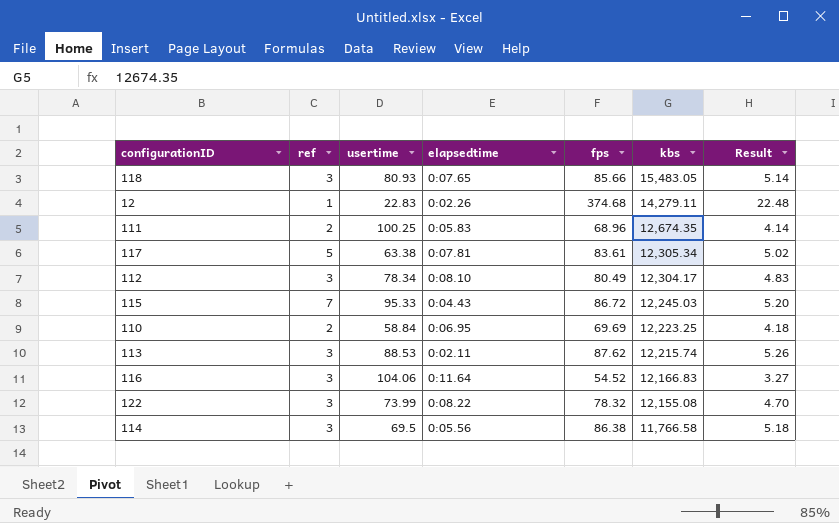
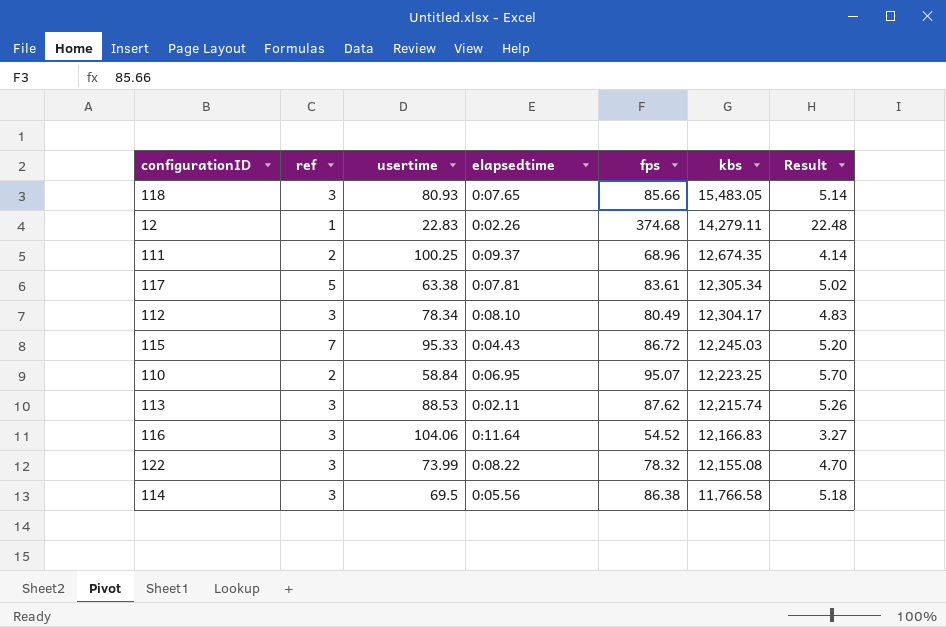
111 | elapsedtime: 0:05.83 -> 0:09.37
110 | fps: 69.69 -> 95.07
110 | Result: 4.18 -> 5.70

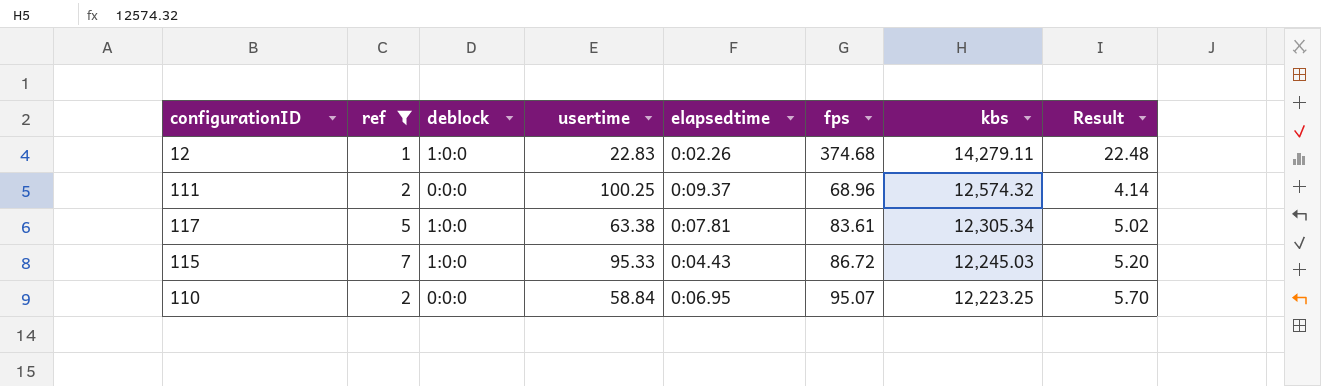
filter: none -> ref != 3
column deblock | position: none -> 3
111 | kbs: 12,674.35 -> 12,574.32

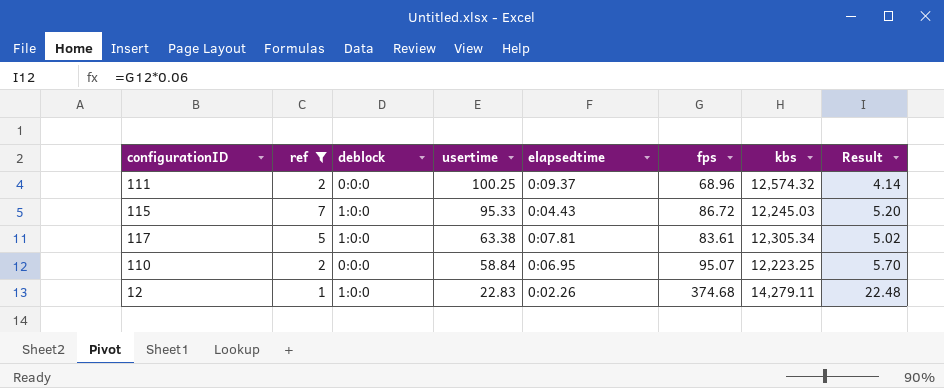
row order: kbs descending -> usertime descending

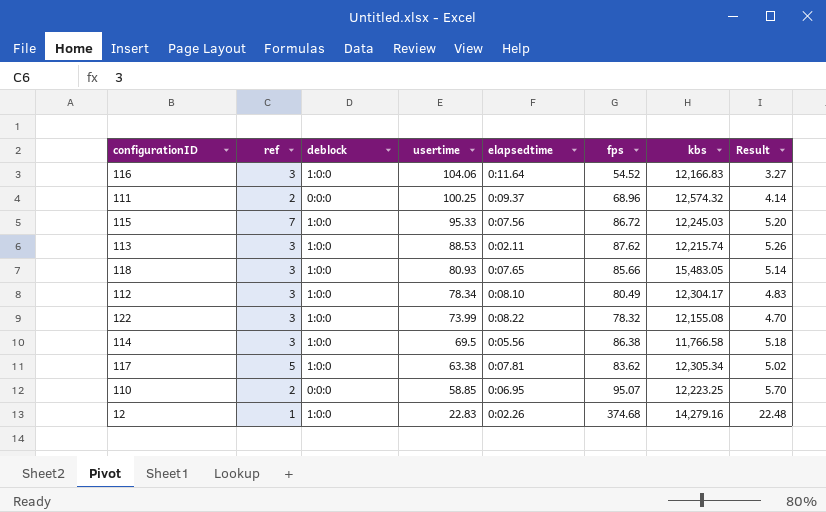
filter: ref != 3 -> none
115 | elapsedtime: 0:04.43 -> 0:07.56
117 | fps: 83.61 -> 83.62
110 | usertime: 58.84 -> 58.85
12 | kbs: 14,279.11 -> 14,279.16

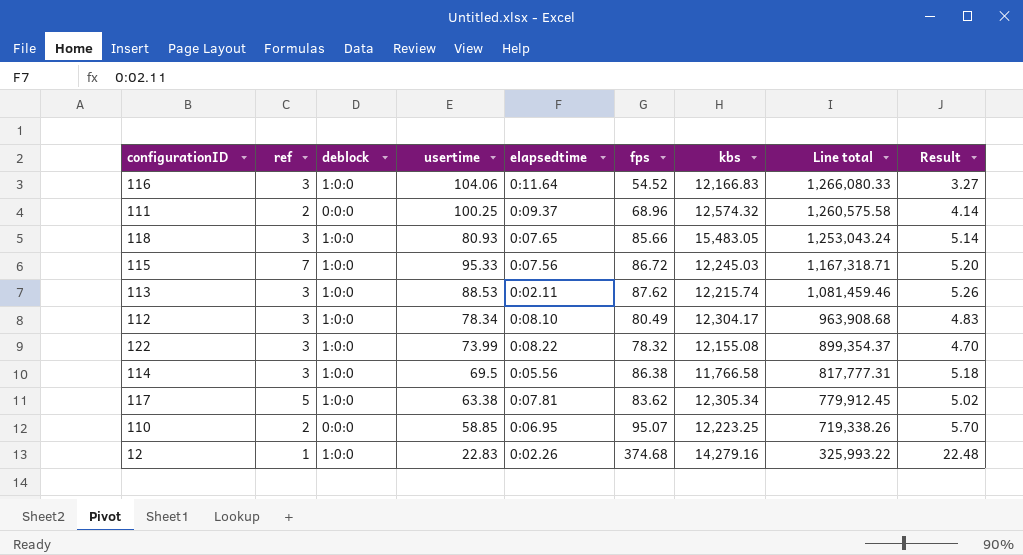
row order: usertime descending -> Line total descending
column Line total | formula: none -> [usertime] * [kbs]

